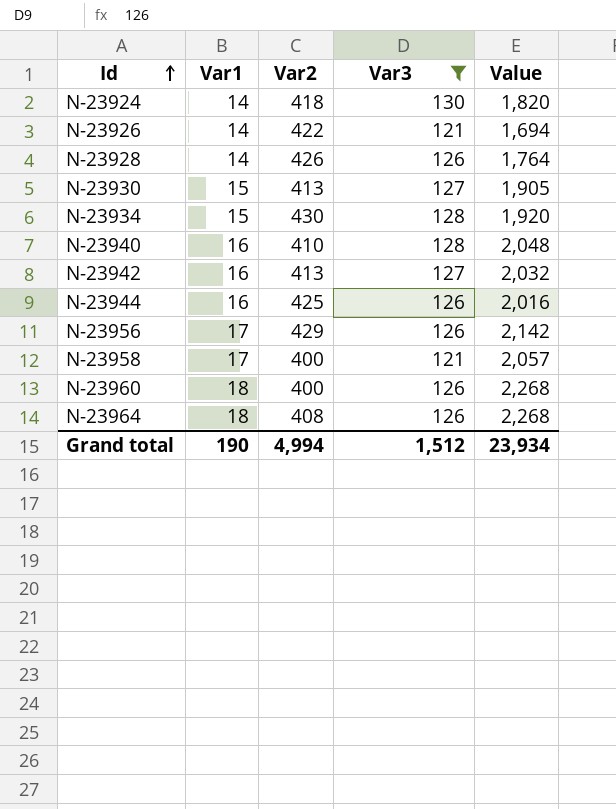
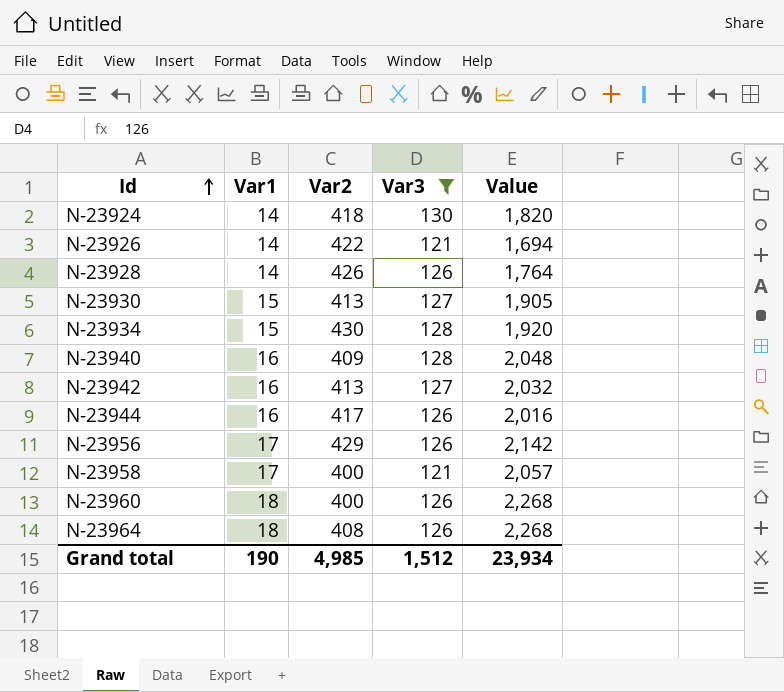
N-23940 | Var2: 410 -> 409
N-23944 | Var2: 425 -> 417
Grand total | Var2: 4,994 -> 4,985

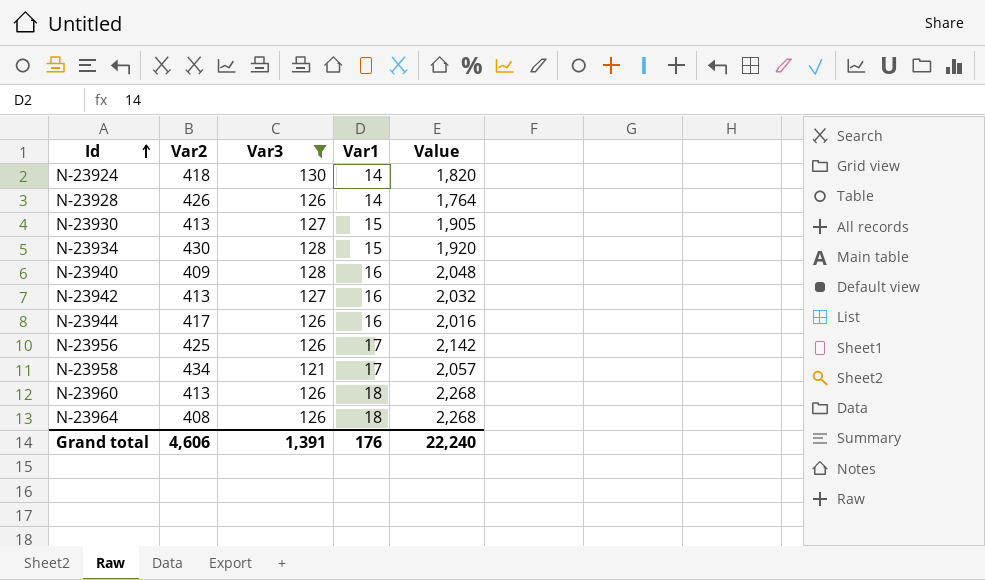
column Var1 | position: 2 -> 4
row N-23926: 14 | 422 | 121 | 1,694 -> none
N-23956 | Var2: 429 -> 425
N-23958 | Var2: 400 -> 434
N-23960 | Var2: 400 -> 413
Grand total | Var2: 4,985 -> 4,606
Grand total | Var3: 1,512 -> 1,391
Grand total | Var1: 190 -> 176
Grand total | Value: 23,934 -> 22,240

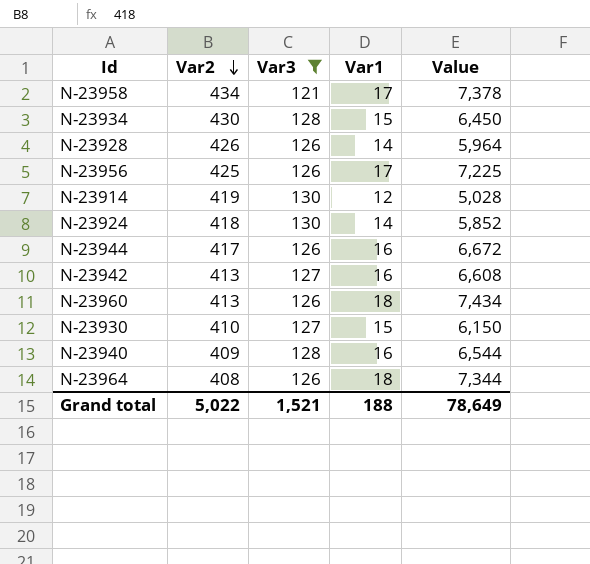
row order: Id ascending -> Var2 descending
column Value | formula: [Var3] * [Var1] -> [Var2] * [Var1]
row N-23914: none -> 419 | 130 | 12 | 5,028
N-23930 | Var2: 413 -> 410
Grand total | Var2: 4,606 -> 5,022
Grand total | Var3: 1,391 -> 1,521
Grand total | Var1: 176 -> 188
Grand total | Value: 22,240 -> 78,649

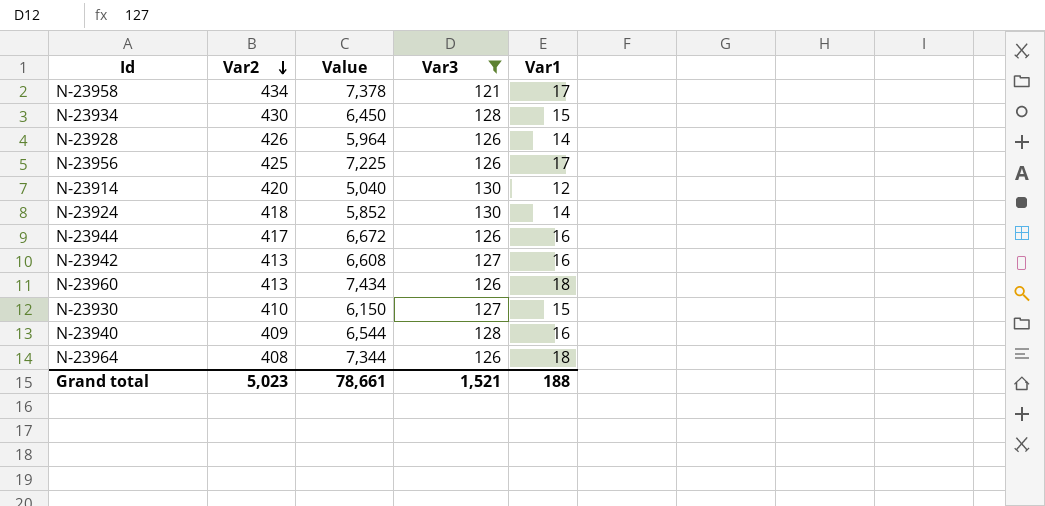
column Value | position: 5 -> 3
N-23914 | Var2: 419 -> 420
N-23914 | Value: 5,028 -> 5,040
Grand total | Var2: 5,022 -> 5,023
Grand total | Value: 78,649 -> 78,661

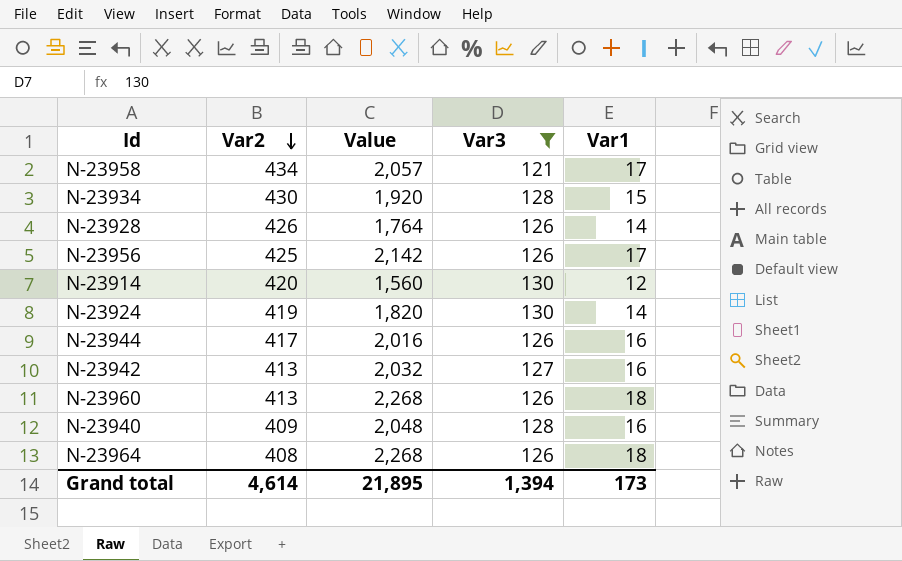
column Value | formula: [Var2] * [Var1] -> [Var3] * [Var1]
row N-23930: 410 | 6,150 | 127 | 15 -> none
N-23924 | Var2: 418 -> 419
Grand total | Var2: 5,023 -> 4,614
Grand total | Value: 78,661 -> 21,895
Grand total | Var3: 1,521 -> 1,394
Grand total | Var1: 188 -> 173

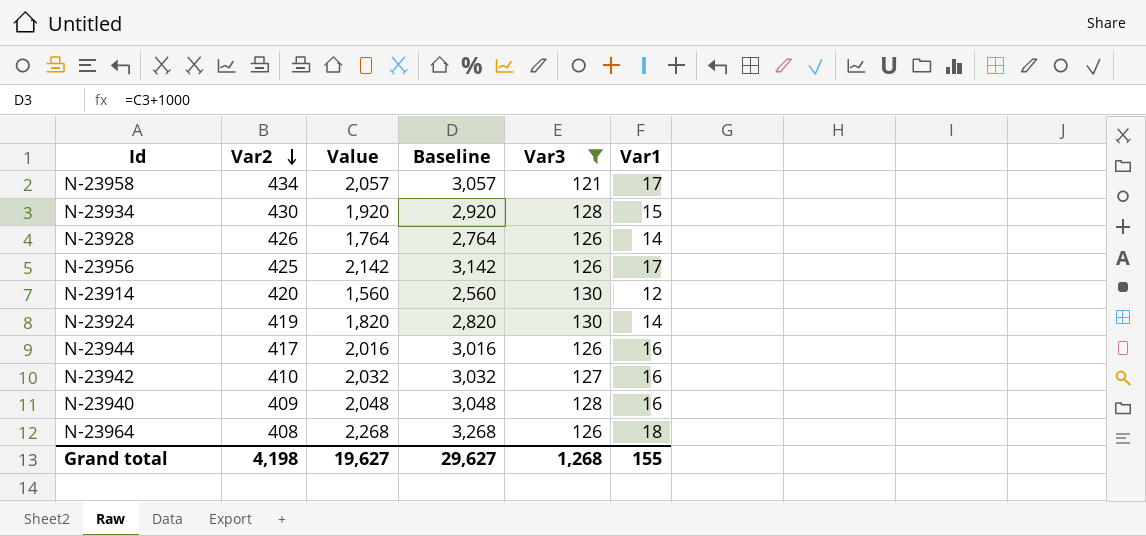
column Baseline | formula: none -> [Value] + 1000
row N-23960: 413 | 2,268 | 126 | 18 -> none
N-23942 | Var2: 413 -> 410
Grand total | Var2: 4,614 -> 4,198
Grand total | Value: 21,895 -> 19,627
Grand total | Var3: 1,394 -> 1,268
Grand total | Var1: 173 -> 155

